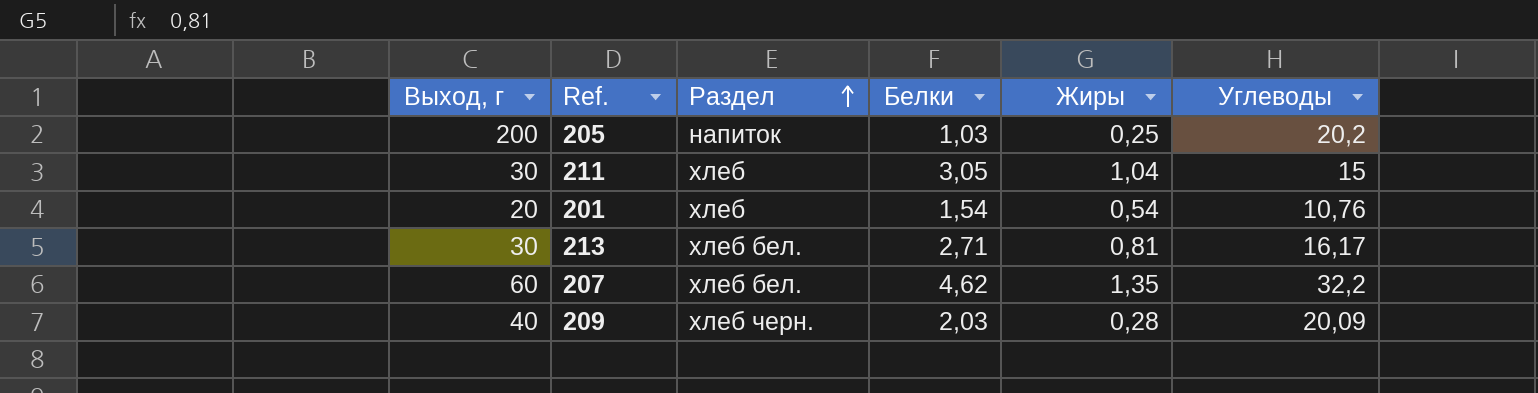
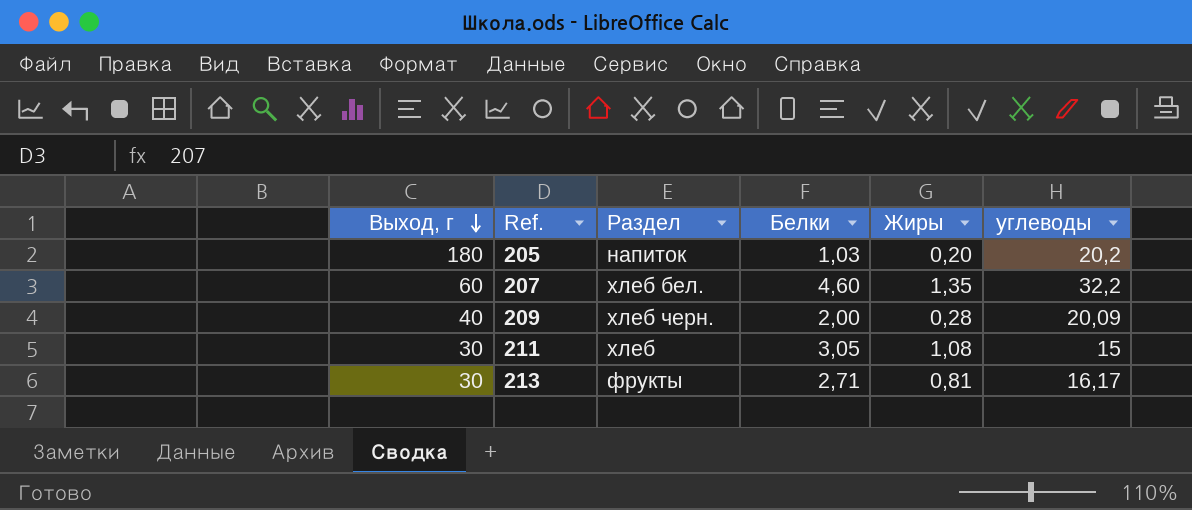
row order: Раздел ascending -> Выход, г descending
column name: Углеводы -> углеводы
row 201: 20 | хлеб | 1,54 | 0,54 | 10,76 -> none
205 | Выход, г: 200 -> 180
205 | Жиры: 0,25 -> 0,20
207 | Белки: 4,62 -> 4,60
209 | Белки: 2,03 -> 2,00
211 | Жиры: 1,04 -> 1,08
213 | Раздел: хлеб бел. -> фрукты

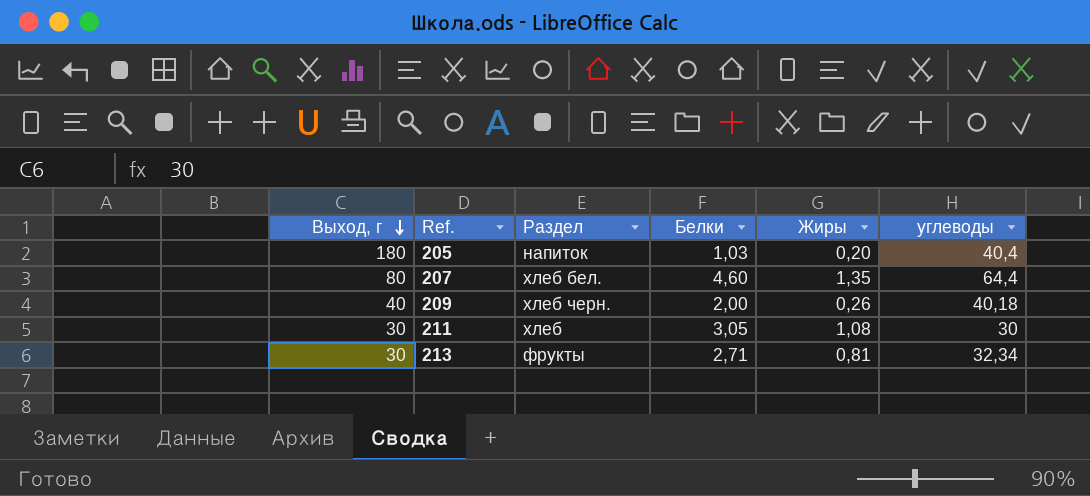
205 | углеводы: 20,2 -> 40,4
207 | Выход, г: 60 -> 80
207 | углеводы: 32,2 -> 64,4
209 | Жиры: 0,28 -> 0,26
209 | углеводы: 20,09 -> 40,18
211 | углеводы: 15 -> 30
213 | углеводы: 16,17 -> 32,34

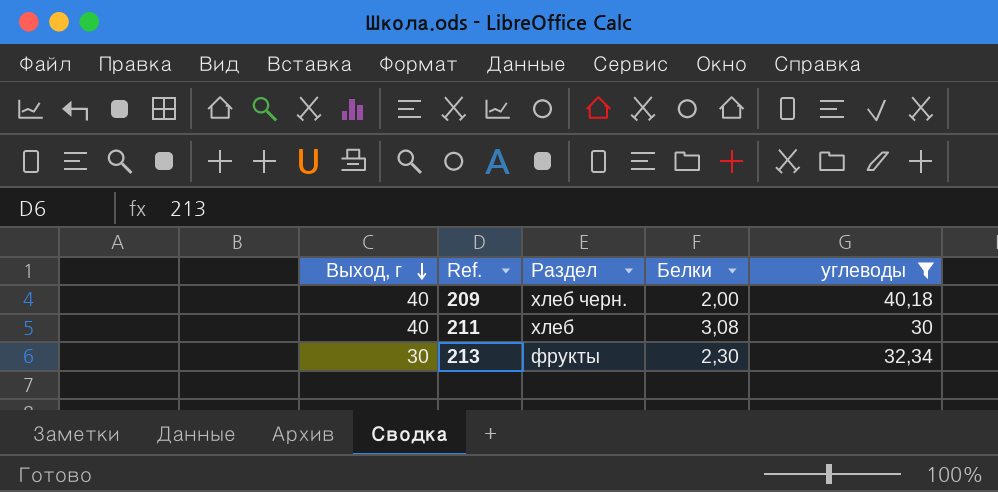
filter: none -> углеводы <= 40,18
column Жиры | position: 5 -> none
211 | Выход, г: 30 -> 40
211 | Белки: 3,05 -> 3,08
213 | Белки: 2,71 -> 2,30

